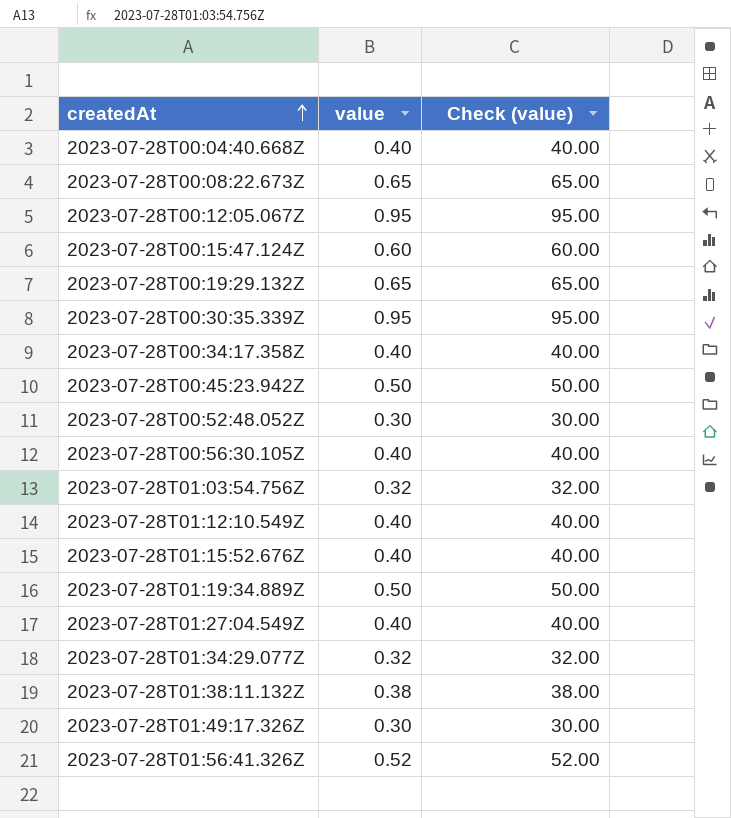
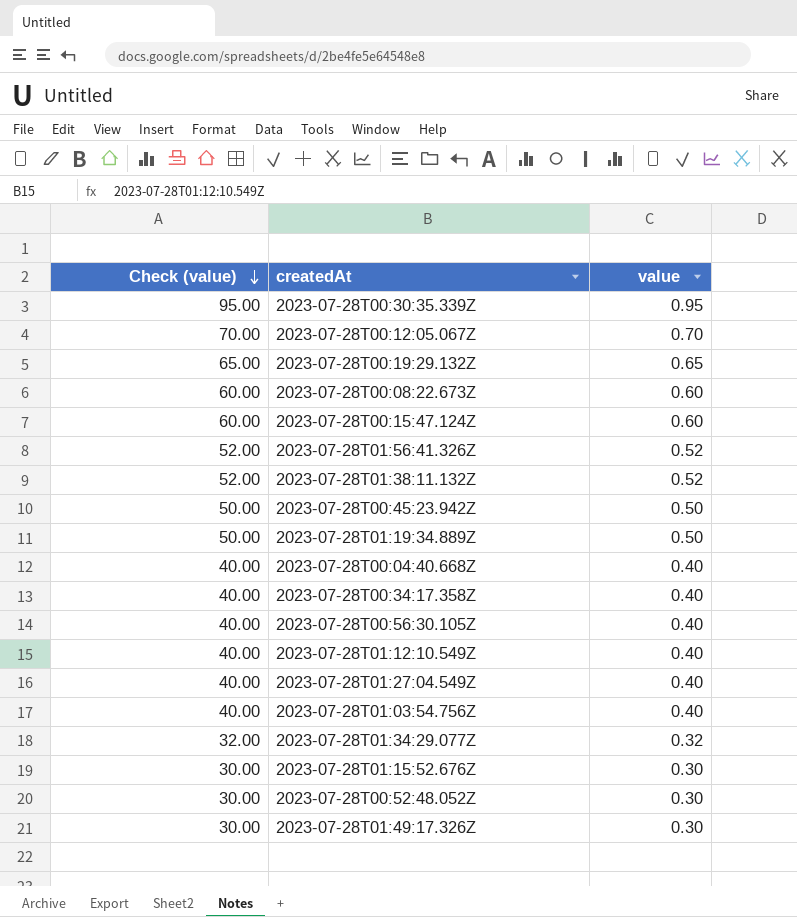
row order: createdAt ascending -> Check (value) descending
column Check (value) | position: 3 -> 1
2023-07-28T00:12:05.067Z | Check (value): 95.00 -> 70.00
2023-07-28T00:12:05.067Z | value: 0.95 -> 0.70
2023-07-28T00:08:22.673Z | Check (value): 65.00 -> 60.00
2023-07-28T00:08:22.673Z | value: 0.65 -> 0.60
2023-07-28T01:38:11.132Z | Check (value): 38.00 -> 52.00
2023-07-28T01:38:11.132Z | value: 0.38 -> 0.52
2023-07-28T01:03:54.756Z | Check (value): 32.00 -> 40.00
2023-07-28T01:03:54.756Z | value: 0.32 -> 0.40
2023-07-28T01:15:52.676Z | Check (value): 40.00 -> 30.00
2023-07-28T01:15:52.676Z | value: 0.40 -> 0.30

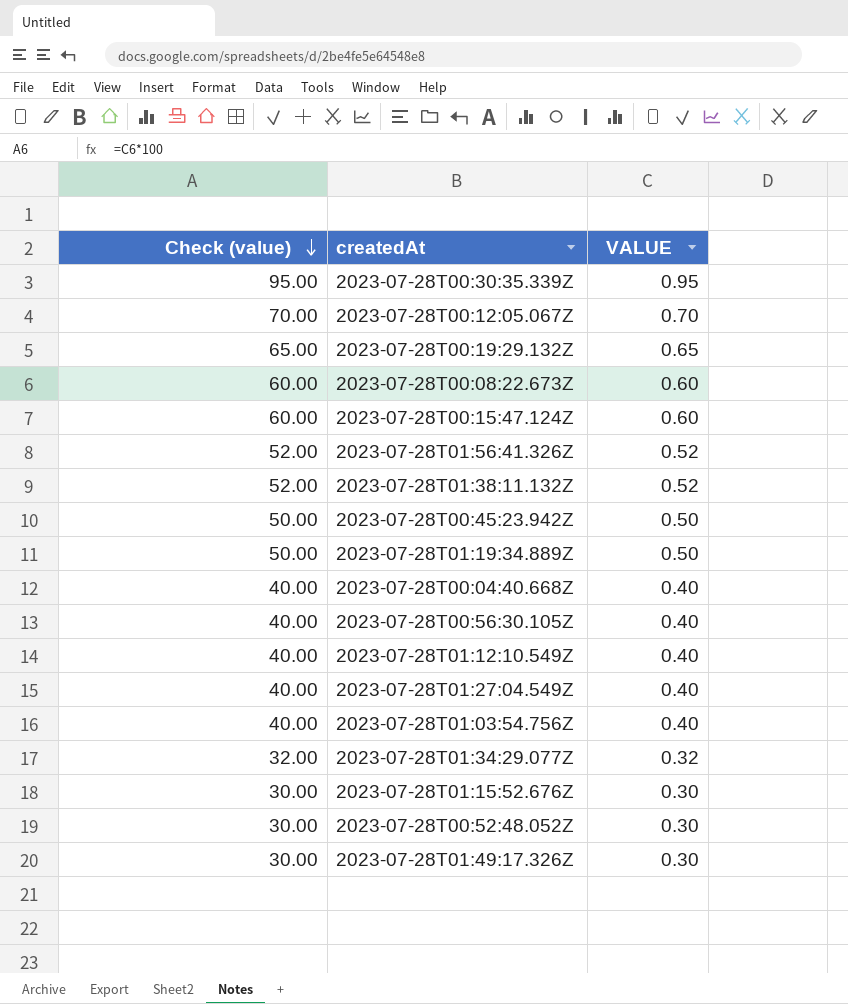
column name: value -> VALUE
row 2023-07-28T00:34:17.358Z: 40.00 | 0.40 -> none

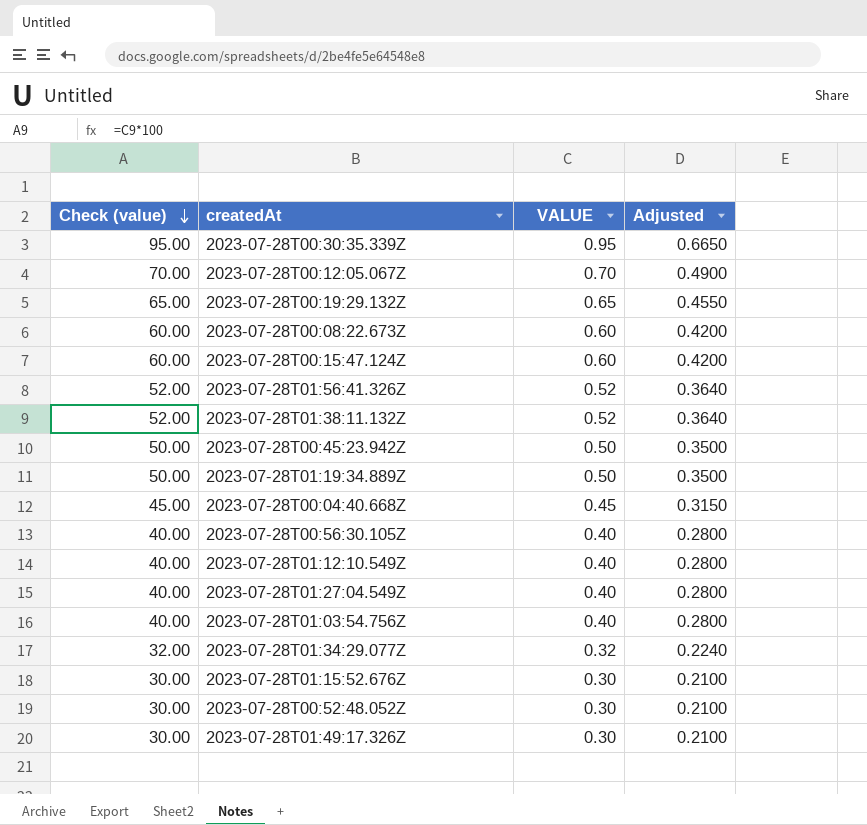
column Adjusted | formula: none -> [VALUE] * 0.7
2023-07-28T00:04:40.668Z | Check (value): 40.00 -> 45.00
2023-07-28T00:04:40.668Z | VALUE: 0.40 -> 0.45

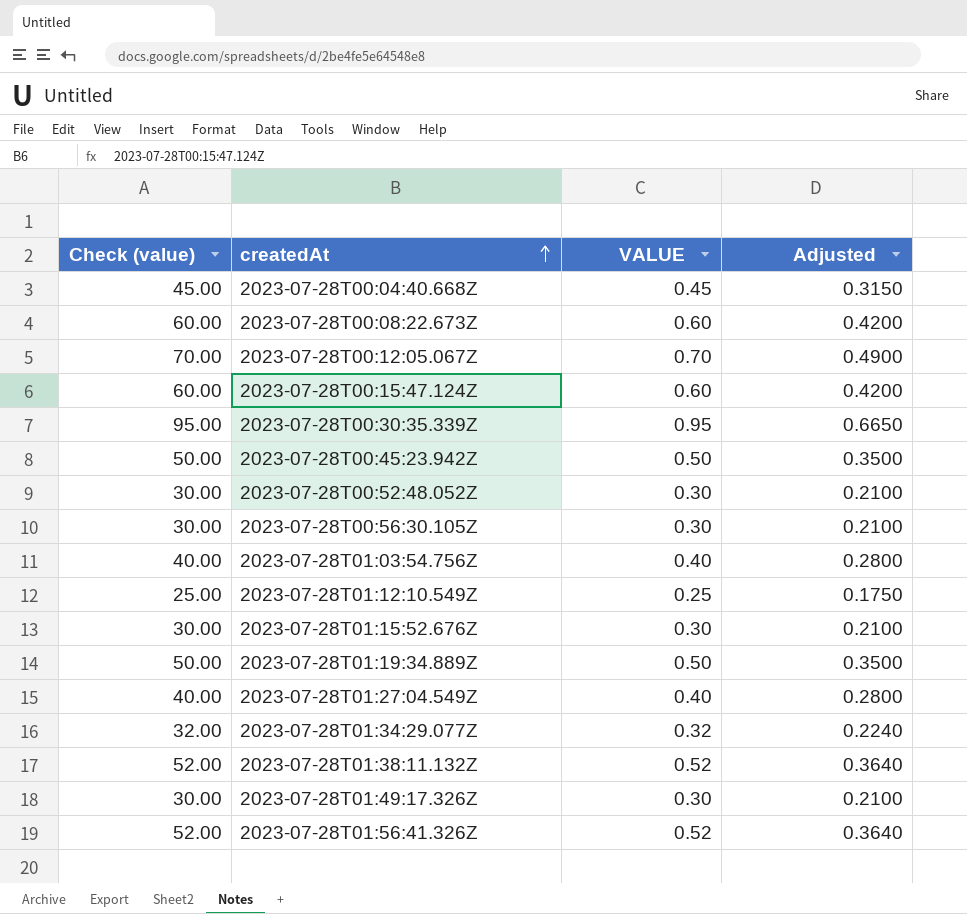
row order: Check (value) descending -> createdAt ascending
row 2023-07-28T00:19:29.132Z: 65.00 | 0.65 | 0.4550 -> none
2023-07-28T00:56:30.105Z | Check (value): 40.00 -> 30.00
2023-07-28T00:56:30.105Z | VALUE: 0.40 -> 0.30
2023-07-28T00:56:30.105Z | Adjusted: 0.2800 -> 0.2100
2023-07-28T01:12:10.549Z | Check (value): 40.00 -> 25.00
2023-07-28T01:12:10.549Z | VALUE: 0.40 -> 0.25
2023-07-28T01:12:10.549Z | Adjusted: 0.2800 -> 0.1750

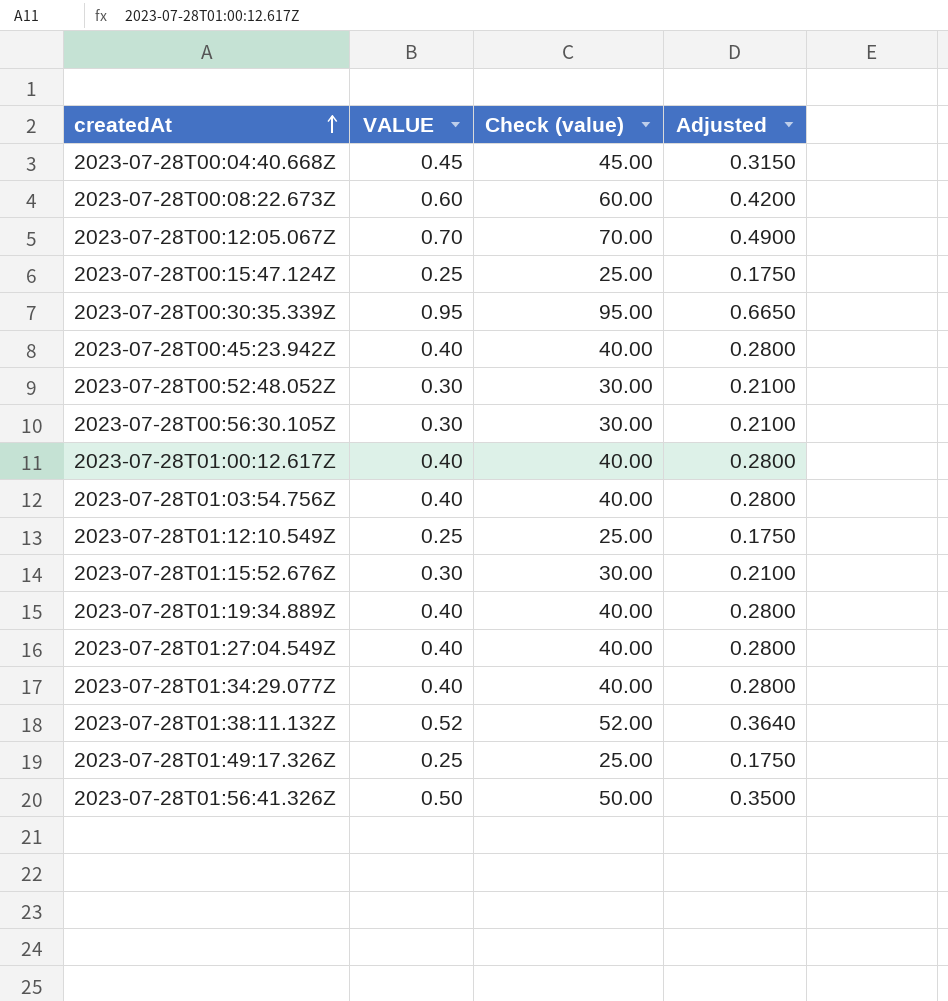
column Check (value) | position: 1 -> 3
2023-07-28T00:15:47.124Z | VALUE: 0.60 -> 0.25
2023-07-28T00:15:47.124Z | Check (value): 60.00 -> 25.00
2023-07-28T00:15:47.124Z | Adjusted: 0.4200 -> 0.1750
2023-07-28T00:45:23.942Z | VALUE: 0.50 -> 0.40
2023-07-28T00:45:23.942Z | Check (value): 50.00 -> 40.00
2023-07-28T00:45:23.942Z | Adjusted: 0.3500 -> 0.2800
row 2023-07-28T01:00:12.617Z: none -> 0.40 | 40.00 | 0.2800
2023-07-28T01:19:34.889Z | VALUE: 0.50 -> 0.40
2023-07-28T01:19:34.889Z | Check (value): 50.00 -> 40.00
2023-07-28T01:19:34.889Z | Adjusted: 0.3500 -> 0.2800
2023-07-28T01:34:29.077Z | VALUE: 0.32 -> 0.40
2023-07-28T01:34:29.077Z | Check (value): 32.00 -> 40.00
2023-07-28T01:34:29.077Z | Adjusted: 0.2240 -> 0.2800
2023-07-28T01:49:17.326Z | VALUE: 0.30 -> 0.25
2023-07-28T01:49:17.326Z | Check (value): 30.00 -> 25.00
2023-07-28T01:49:17.326Z | Adjusted: 0.2100 -> 0.1750
2023-07-28T01:56:41.326Z | VALUE: 0.52 -> 0.50
2023-07-28T01:56:41.326Z | Check (value): 52.00 -> 50.00
2023-07-28T01:56:41.326Z | Adjusted: 0.3640 -> 0.3500

